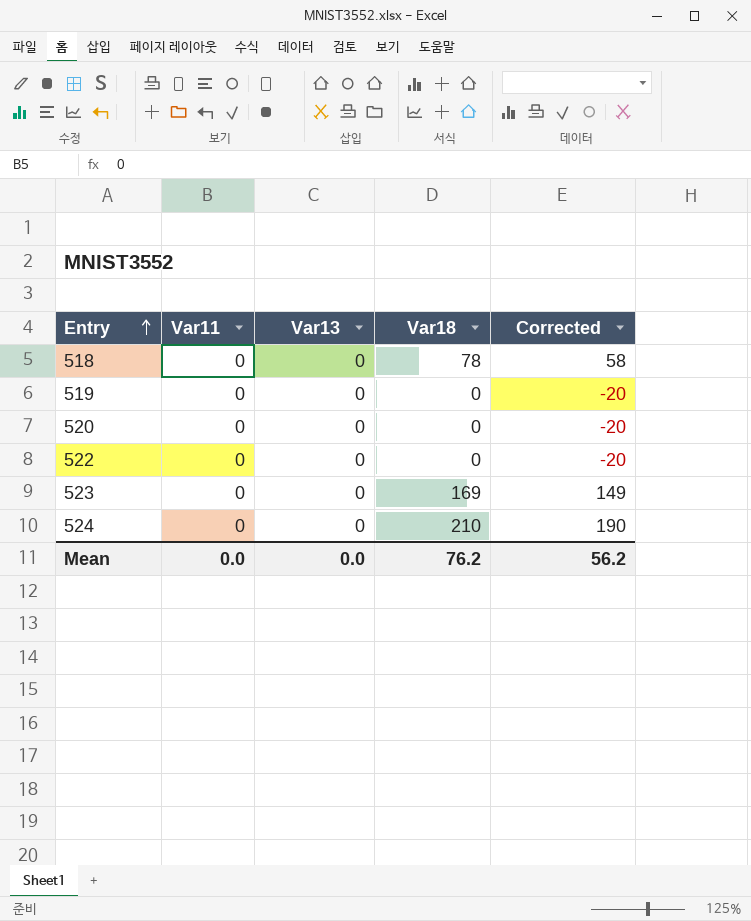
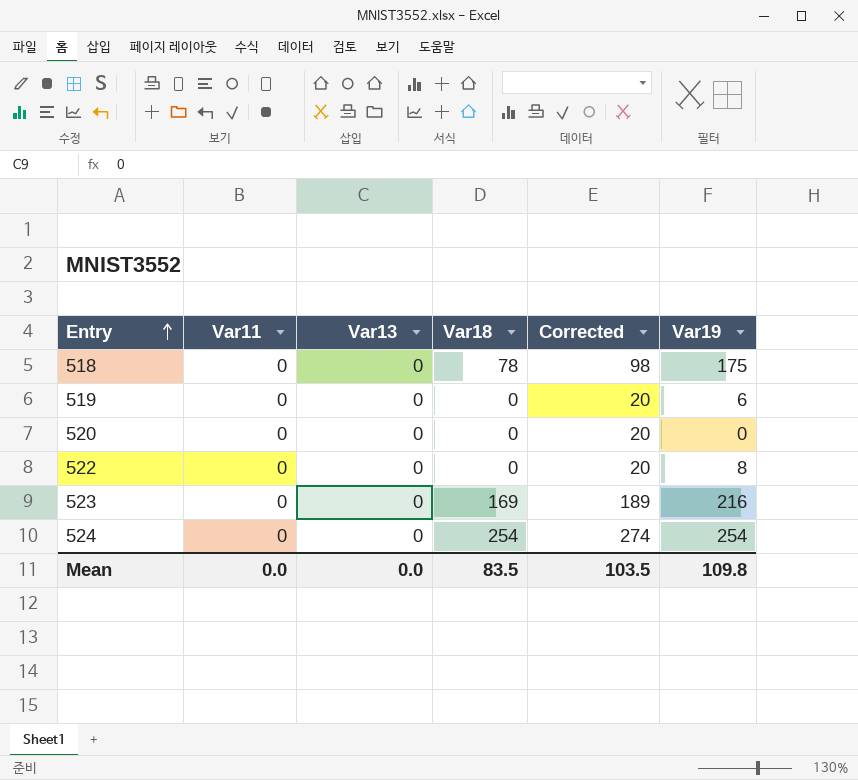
column Corrected | formula: [Var18] - 20 -> [Var18] + 20
column Var19 | position: none -> 6
524 | Var18: 210 -> 254
Mean | Var18: 76.2 -> 83.5
Mean | Corrected: 56.2 -> 103.5

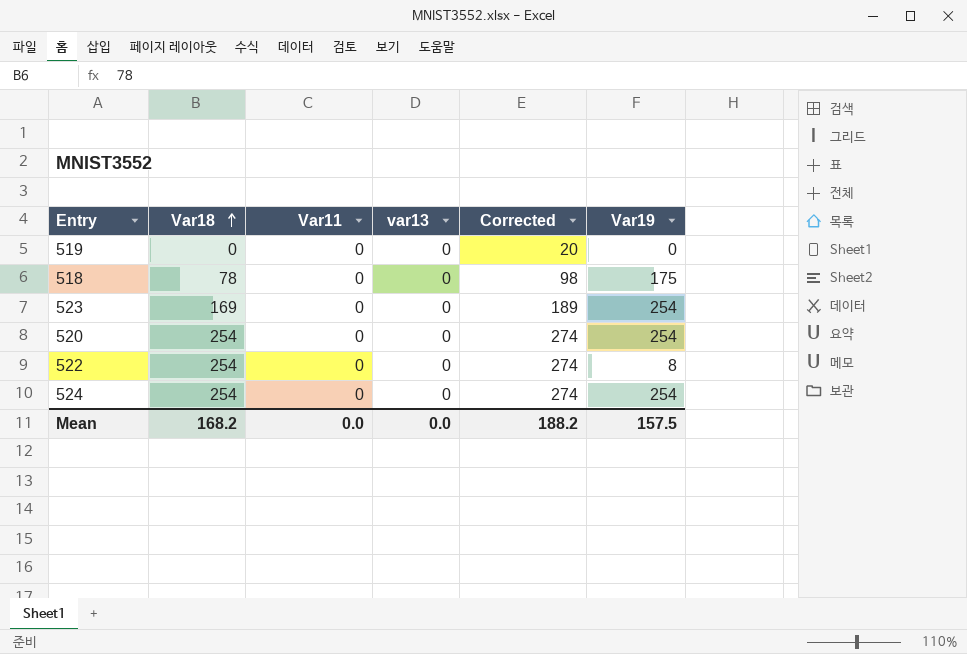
row order: Entry ascending -> Var18 ascending
column Var18 | position: 4 -> 2
column name: Var13 -> var13
519 | Var19: 6 -> 0
523 | Var19: 216 -> 254
520 | Var18: 0 -> 254
520 | Corrected: 20 -> 274
520 | Var19: 0 -> 254
522 | Var18: 0 -> 254
522 | Corrected: 20 -> 274
Mean | Var18: 83.5 -> 168.2
Mean | Corrected: 103.5 -> 188.2
Mean | Var19: 109.8 -> 157.5

